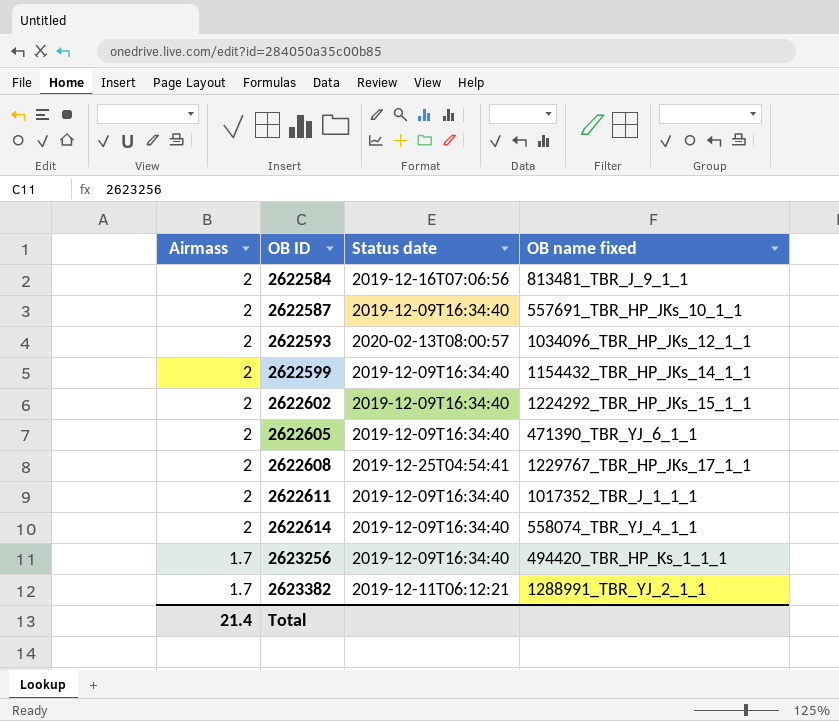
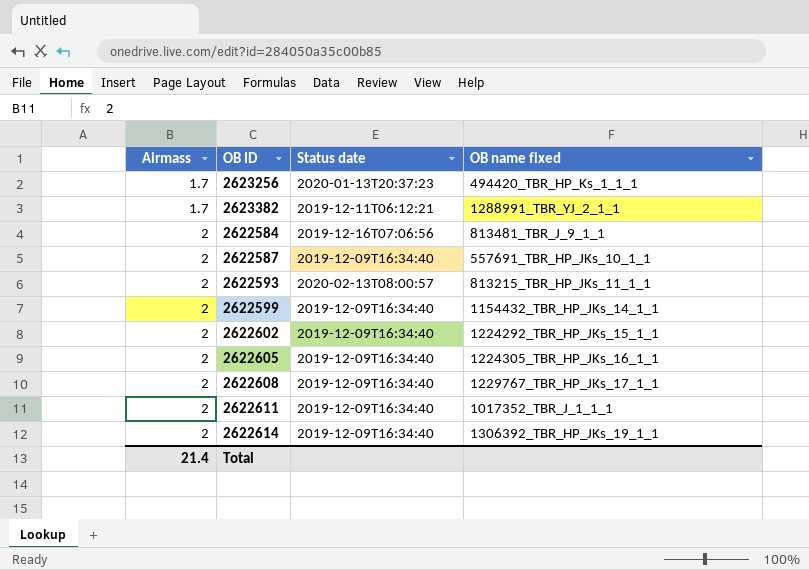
row order: Airmass descending -> Airmass ascending
2623256 | Status date: 2019-12-09T16:34:40 -> 2020-01-13T20:37:23
2622593 | OB name fixed: 1034096_TBR_HP_JKs_12_1_1 -> 813215_TBR_HP_JKs_11_1_1
2622605 | OB name fixed: 471390_TBR_YJ_6_1_1 -> 1224305_TBR_HP_JKs_16_1_1
2622608 | Status date: 2019-12-25T04:54:41 -> 2019-12-09T16:34:40
2622614 | OB name fixed: 558074_TBR_YJ_4_1_1 -> 1306392_TBR_HP_JKs_19_1_1

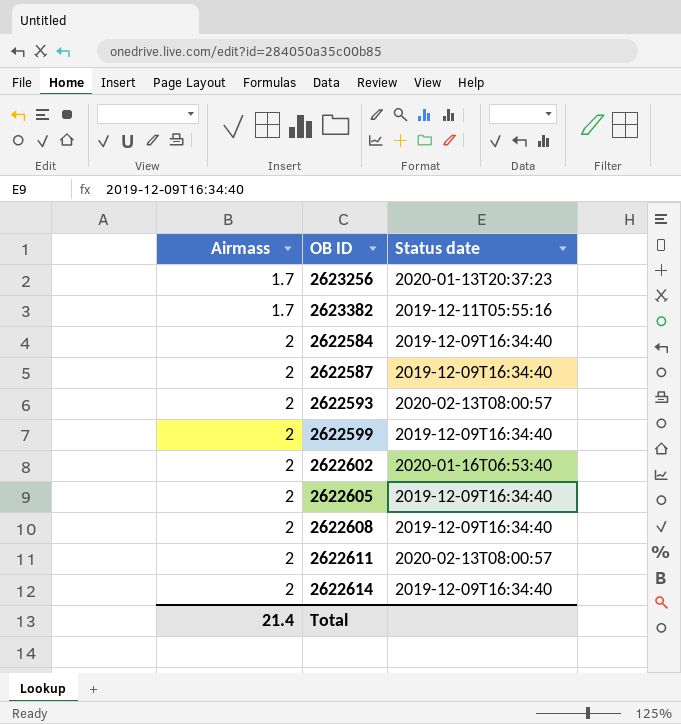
column OB name fixed | position: 4 -> none
2623382 | Status date: 2019-12-11T06:12:21 -> 2019-12-11T05:55:16
2622584 | Status date: 2019-12-16T07:06:56 -> 2019-12-09T16:34:40
2622602 | Status date: 2019-12-09T16:34:40 -> 2020-01-16T06:53:40
2622611 | Status date: 2019-12-09T16:34:40 -> 2020-02-13T08:00:57

